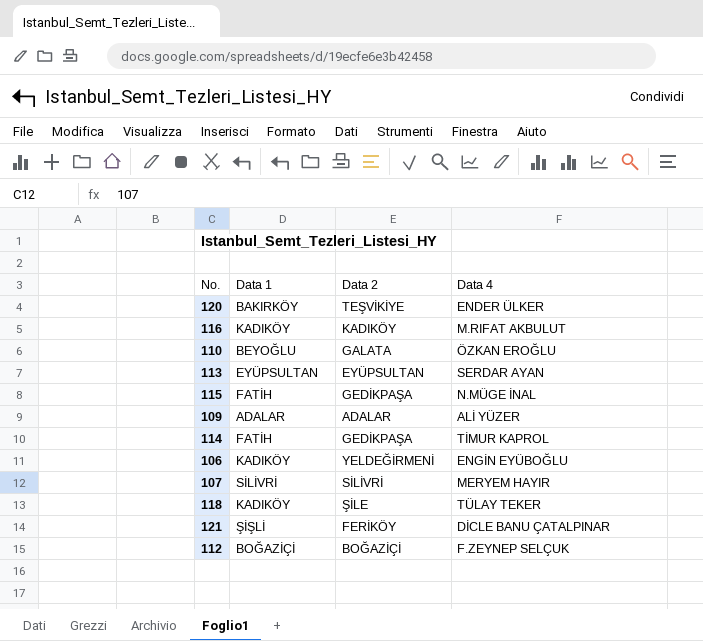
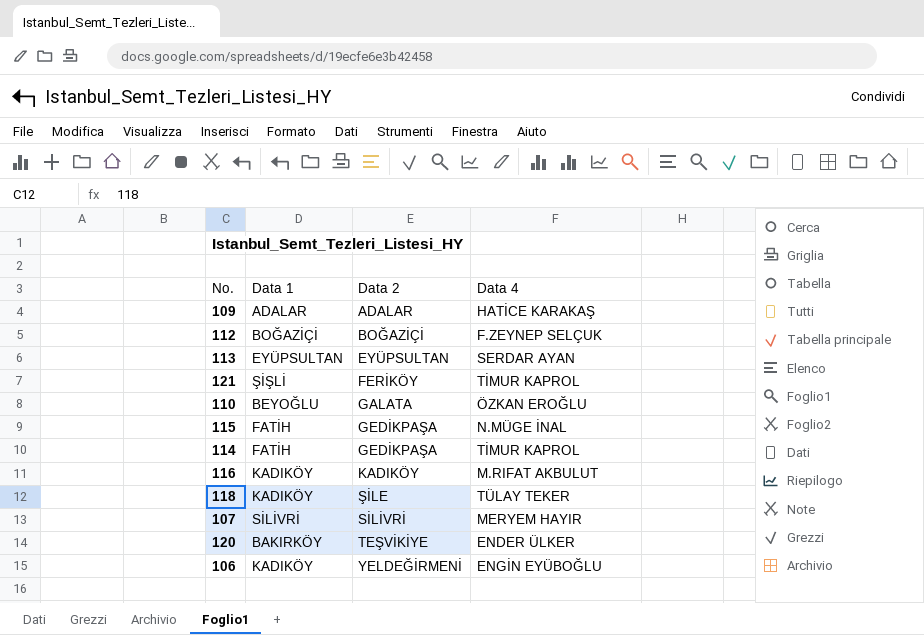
row order: none -> Data 2 ascending
109 | Data 4: ALİ YÜZER -> HATİCE KARAKAŞ
121 | Data 4: DİCLE BANU ÇATALPINAR -> TİMUR KAPROL

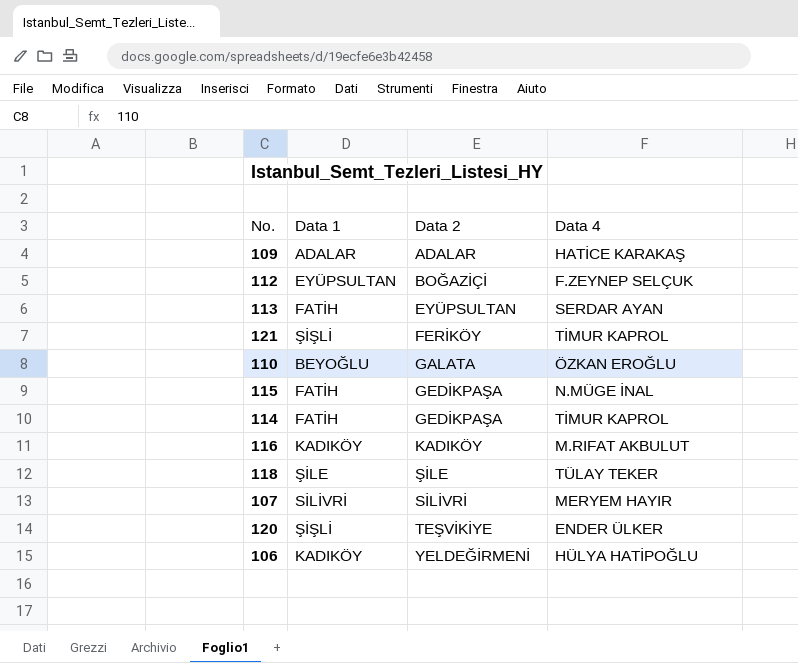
112 | Data 1: BOĞAZİÇİ -> EYÜPSULTAN
113 | Data 1: EYÜPSULTAN -> FATİH
118 | Data 1: KADIKÖY -> ŞİLE
120 | Data 1: BAKIRKÖY -> ŞİŞLİ
106 | Data 4: ENGİN EYÜBOĞLU -> HÜLYA HATİPOĞLU

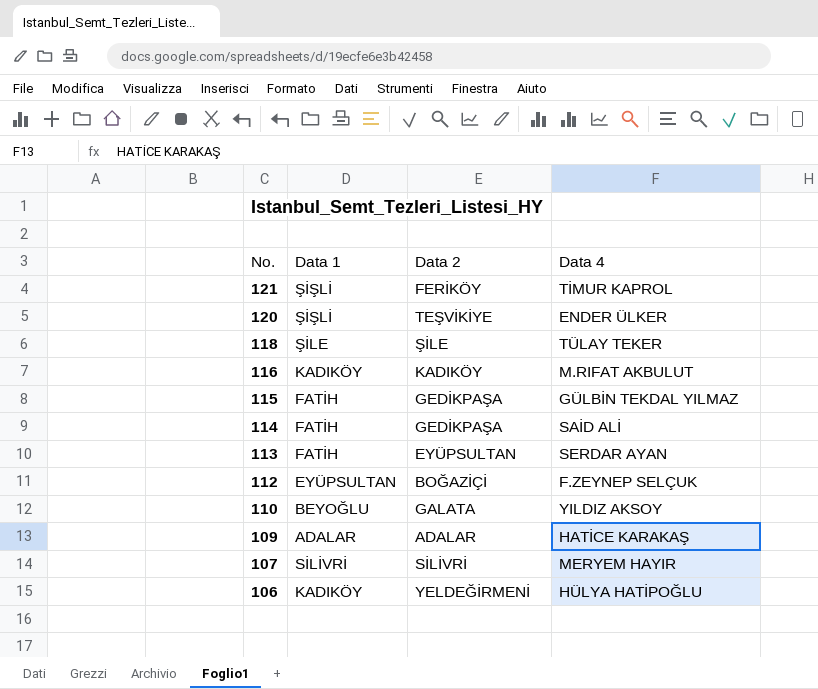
row order: Data 2 ascending -> No. descending
115 | Data 4: N.MÜGE İNAL -> GÜLBİN TEKDAL YILMAZ
114 | Data 4: TİMUR KAPROL -> SAİD ALİ
110 | Data 4: ÖZKAN EROĞLU -> YILDIZ AKSOY

